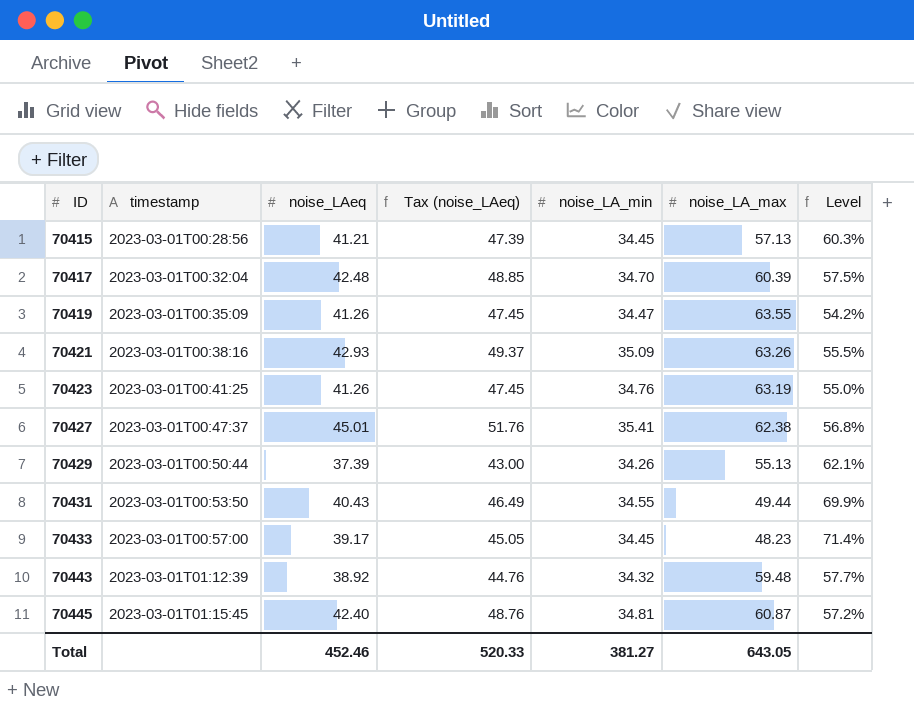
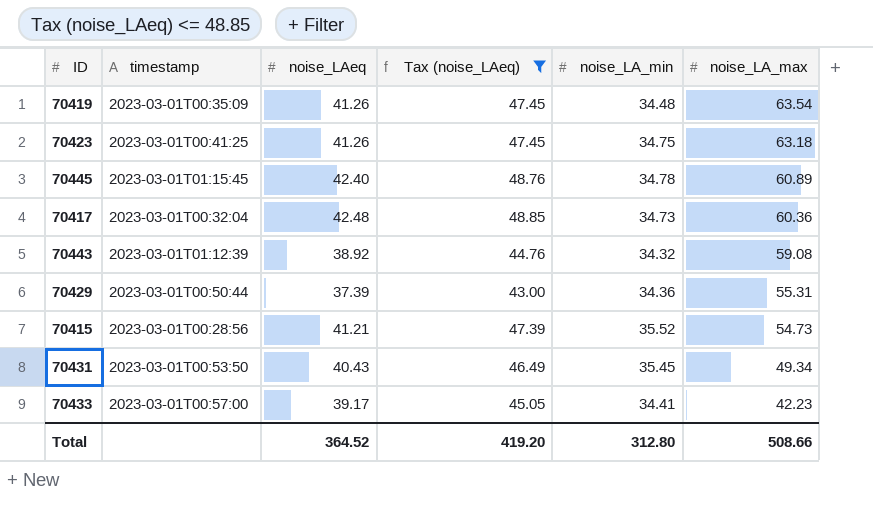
filter: none -> Tax (noise_LAeq) <= 48.85
row order: ID ascending -> noise_LA_max descending
column Level | formula: [noise_LA_min] / [noise_LA_max] -> none
70419 | noise_LA_min: 34.47 -> 34.48
70419 | noise_LA_max: 63.55 -> 63.54
70423 | noise_LA_min: 34.76 -> 34.75
70423 | noise_LA_max: 63.19 -> 63.18
70445 | noise_LA_min: 34.81 -> 34.78
70445 | noise_LA_max: 60.87 -> 60.89
70417 | noise_LA_min: 34.70 -> 34.73
70417 | noise_LA_max: 60.39 -> 60.36
70443 | noise_LA_max: 59.48 -> 59.08
70429 | noise_LA_min: 34.26 -> 34.36
70429 | noise_LA_max: 55.13 -> 55.31
70415 | noise_LA_min: 34.45 -> 35.52
70415 | noise_LA_max: 57.13 -> 54.73
70431 | noise_LA_min: 34.55 -> 35.45
70431 | noise_LA_max: 49.44 -> 49.34
70433 | noise_LA_min: 34.45 -> 34.41
70433 | noise_LA_max: 48.23 -> 42.23
Total | noise_LAeq: 452.46 -> 364.52
Total | Tax (noise_LAeq): 520.33 -> 419.20
Total | noise_LA_min: 381.27 -> 312.80
Total | noise_LA_max: 643.05 -> 508.66

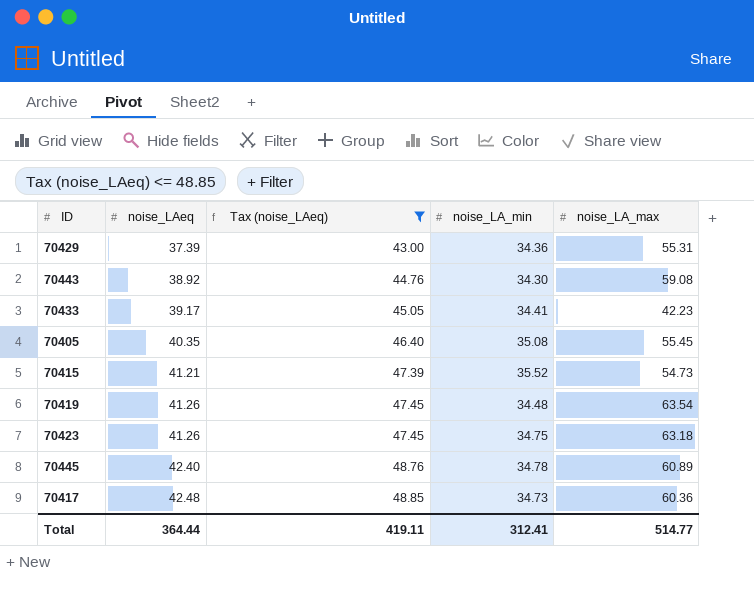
row order: noise_LA_max descending -> noise_LAeq ascending
column timestamp | position: 2 -> none
row 70431: 2023-03-01T00:53:50 | 40.43 | 46.49 | 35.45 | 49.34 -> none
70443 | noise_LA_min: 34.32 -> 34.30
row 70405: none -> 40.35 | 46.40 | 35.08 | 55.45
Total | noise_LAeq: 364.52 -> 364.44
Total | Tax (noise_LAeq): 419.20 -> 419.11
Total | noise_LA_min: 312.80 -> 312.41
Total | noise_LA_max: 508.66 -> 514.77

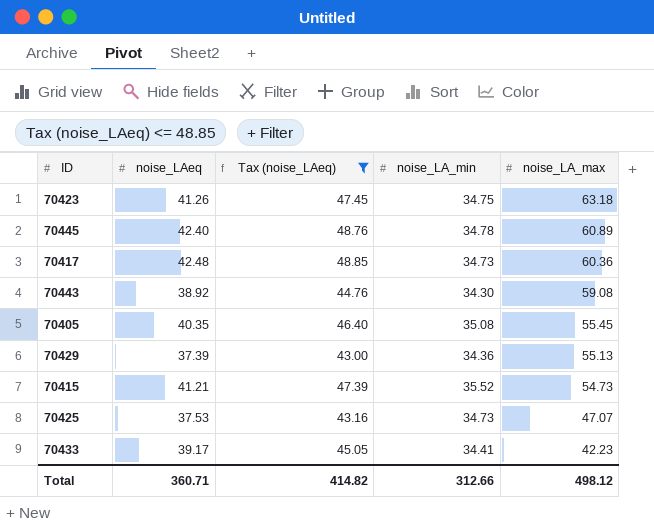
row order: noise_LAeq ascending -> noise_LA_max descending
row 70419: 41.26 | 47.45 | 34.48 | 63.54 -> none
70429 | noise_LA_max: 55.31 -> 55.13
row 70425: none -> 37.53 | 43.16 | 34.73 | 47.07
Total | noise_LAeq: 364.44 -> 360.71
Total | Tax (noise_LAeq): 419.11 -> 414.82
Total | noise_LA_min: 312.41 -> 312.66
Total | noise_LA_max: 514.77 -> 498.12

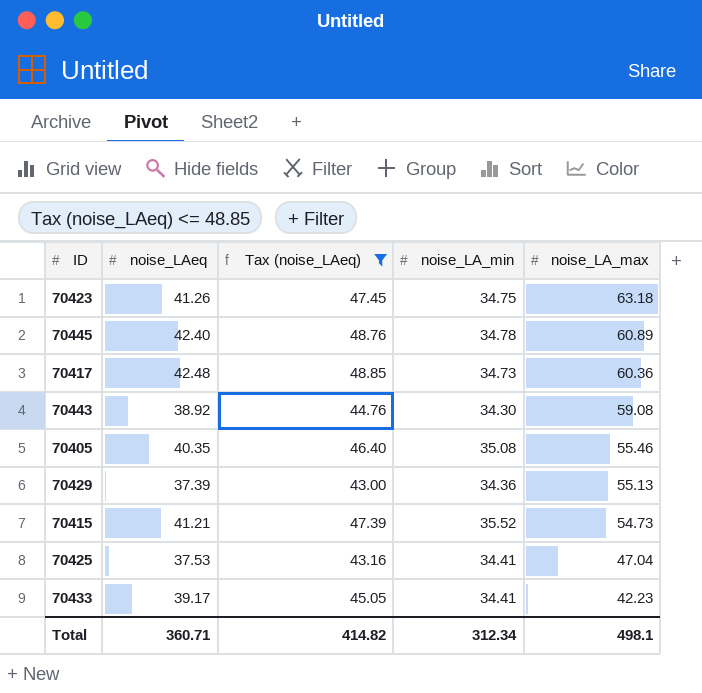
70405 | noise_LA_max: 55.45 -> 55.46
70425 | noise_LA_min: 34.73 -> 34.41
70425 | noise_LA_max: 47.07 -> 47.04
Total | noise_LA_min: 312.66 -> 312.34
Total | noise_LA_max: 498.12 -> 498.1

